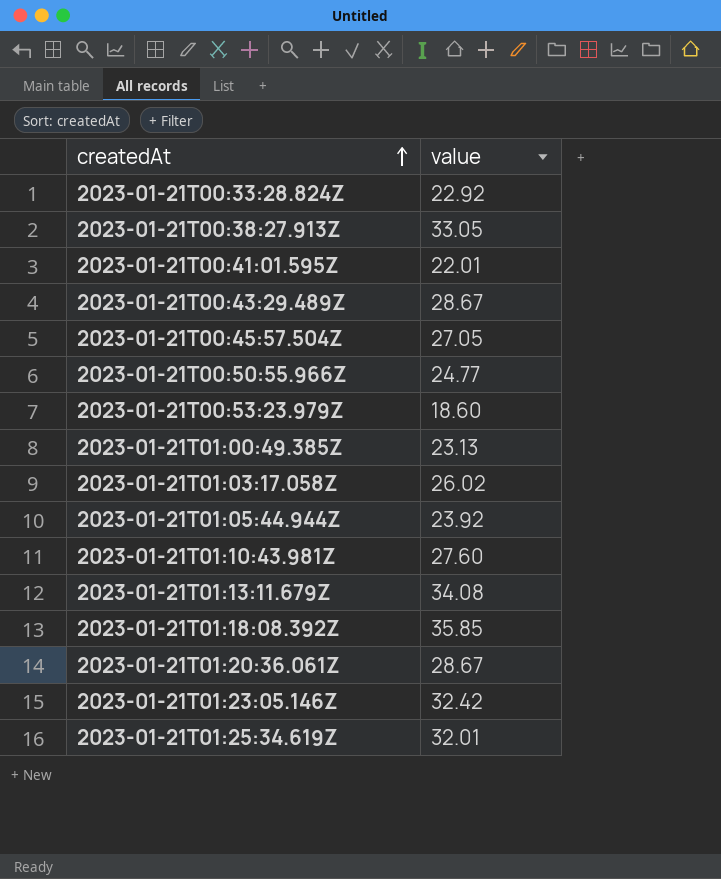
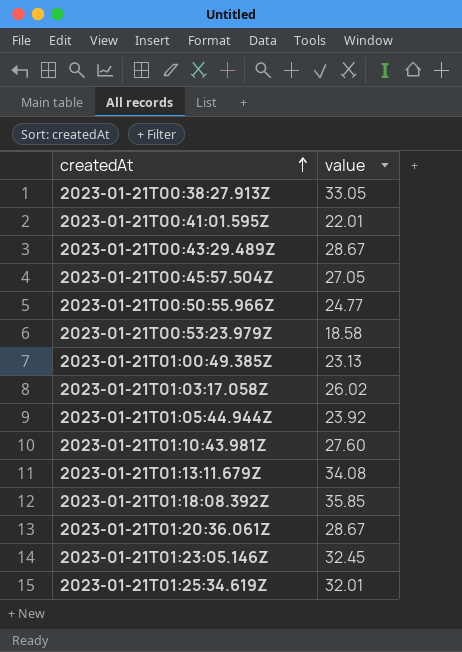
row 2023-01-21T00:33:28.824Z: 22.92 -> none
2023-01-21T00:53:23.979Z | value: 18.60 -> 18.58
2023-01-21T01:23:05.146Z | value: 32.42 -> 32.45

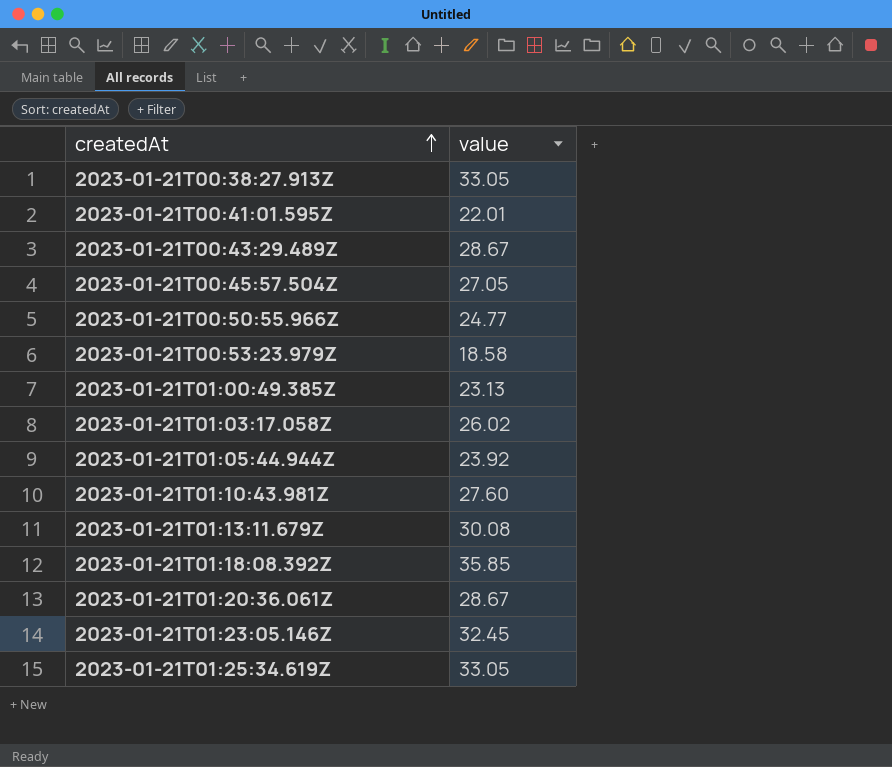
2023-01-21T01:13:11.679Z | value: 34.08 -> 30.08
2023-01-21T01:25:34.619Z | value: 32.01 -> 33.05

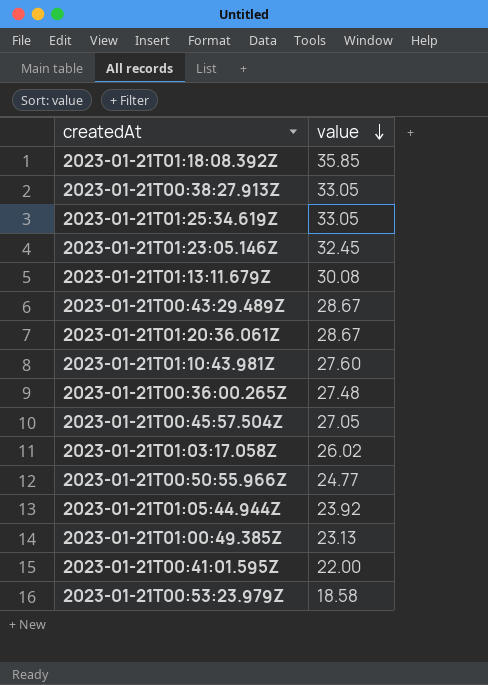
row order: createdAt ascending -> value descending
row 2023-01-21T00:36:00.265Z: none -> 27.48
2023-01-21T00:41:01.595Z | value: 22.01 -> 22.00

